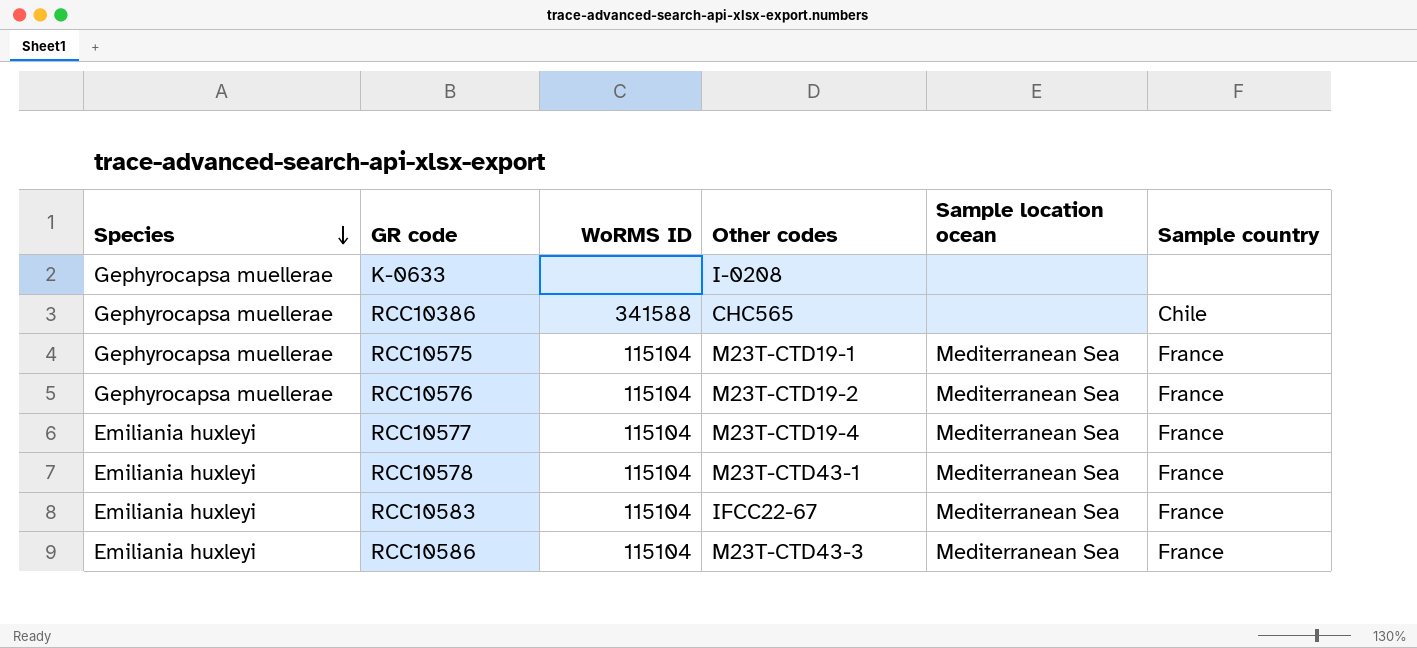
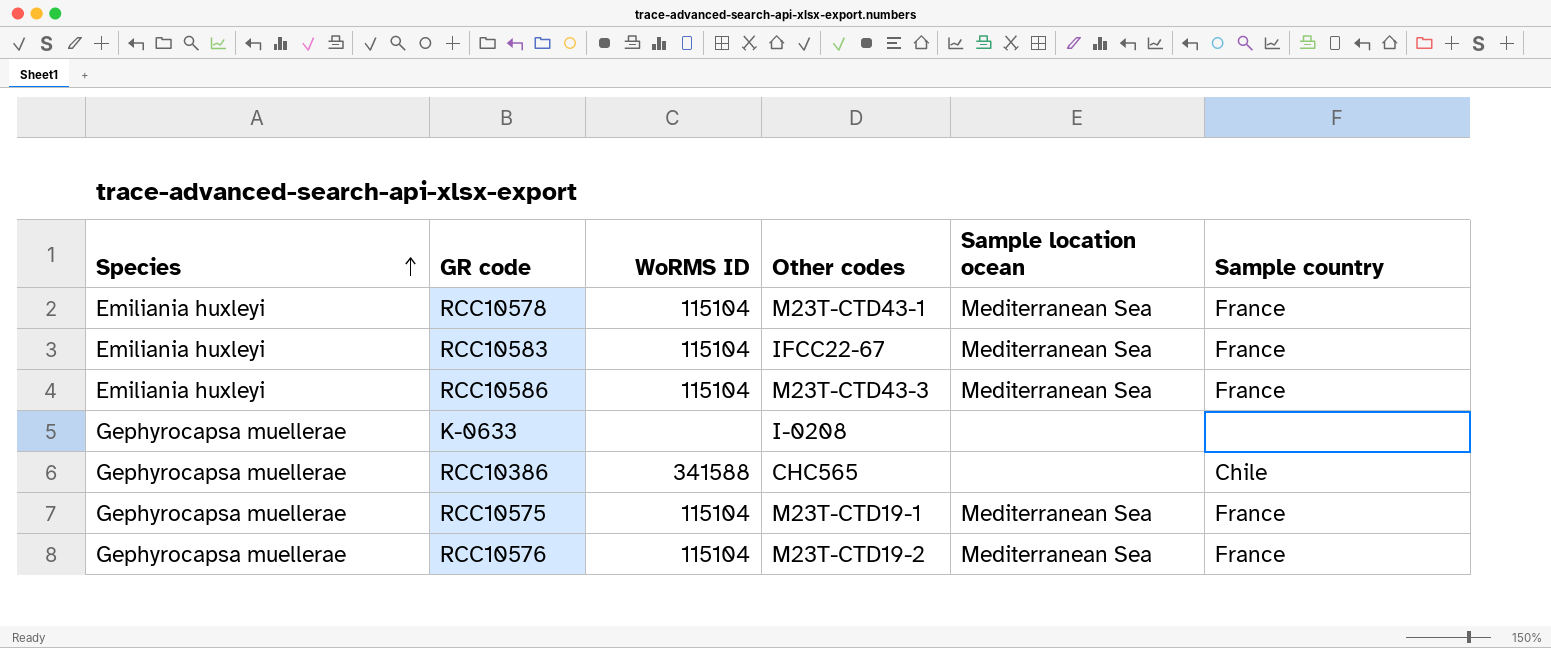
row order: Species descending -> Species ascending
row RCC10577: Emiliania huxleyi | 115104 | M23T-CTD19-4 | Mediterranean Sea | France -> none

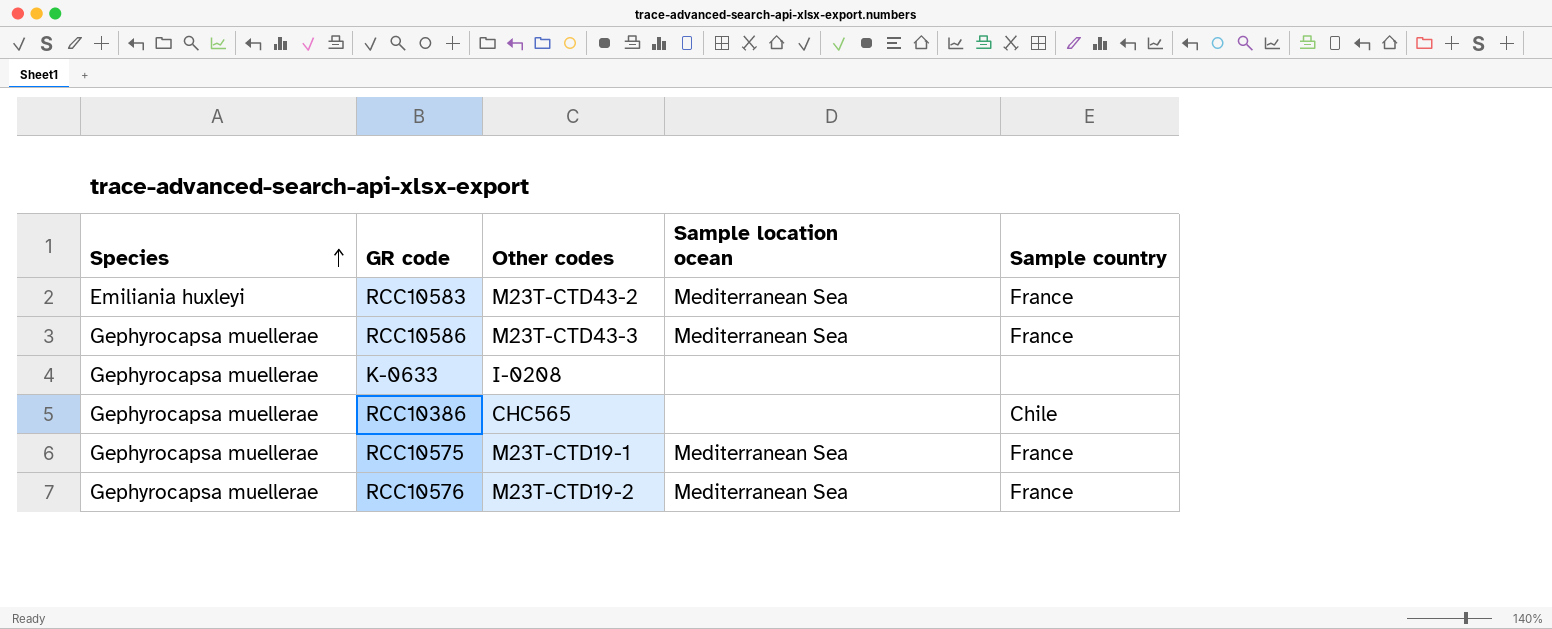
column WoRMS ID | position: 3 -> none
row RCC10578: Emiliania huxleyi | 115104 | M23T-CTD43-1 | Mediterranean Sea | France -> none
RCC10583 | Other codes: IFCC22-67 -> M23T-CTD43-2
RCC10586 | Species: Emiliania huxleyi -> Gephyrocapsa muellerae

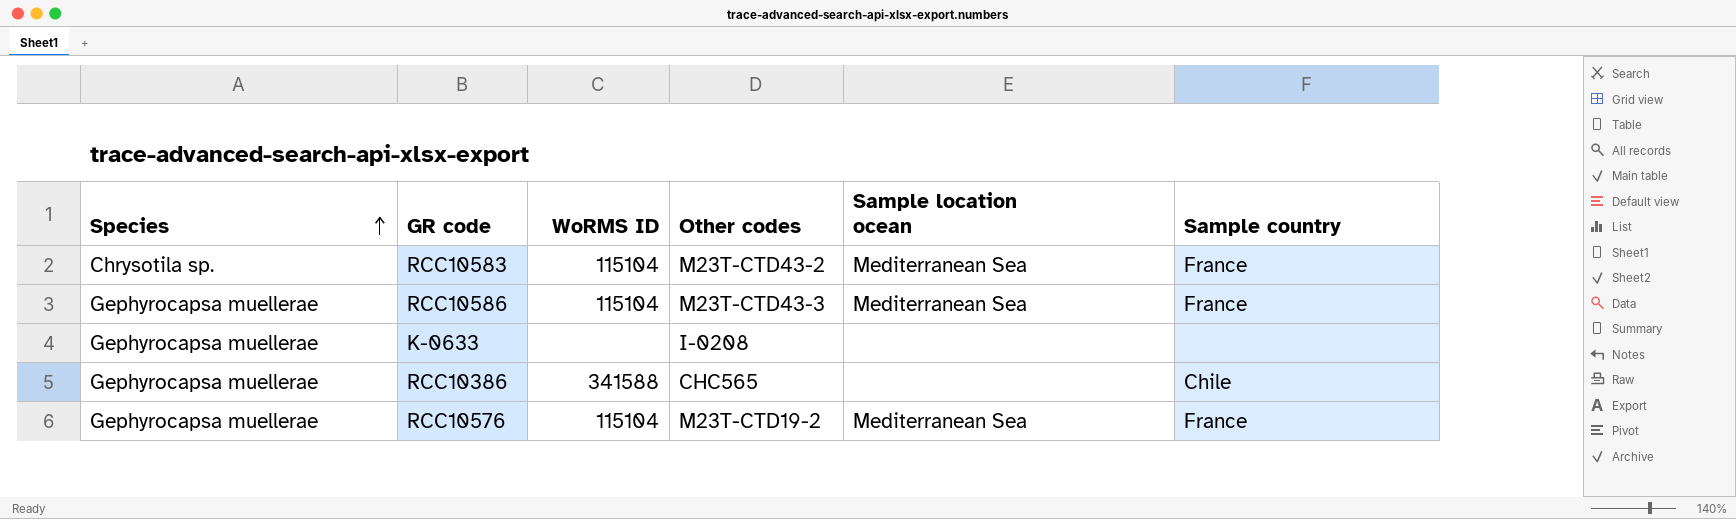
column WoRMS ID | position: none -> 3
row RCC10575: Gephyrocapsa muellerae | M23T-CTD19-1 | Mediterranean Sea | France -> none
RCC10583 | Species: Emiliania huxleyi -> Chrysotila sp.

